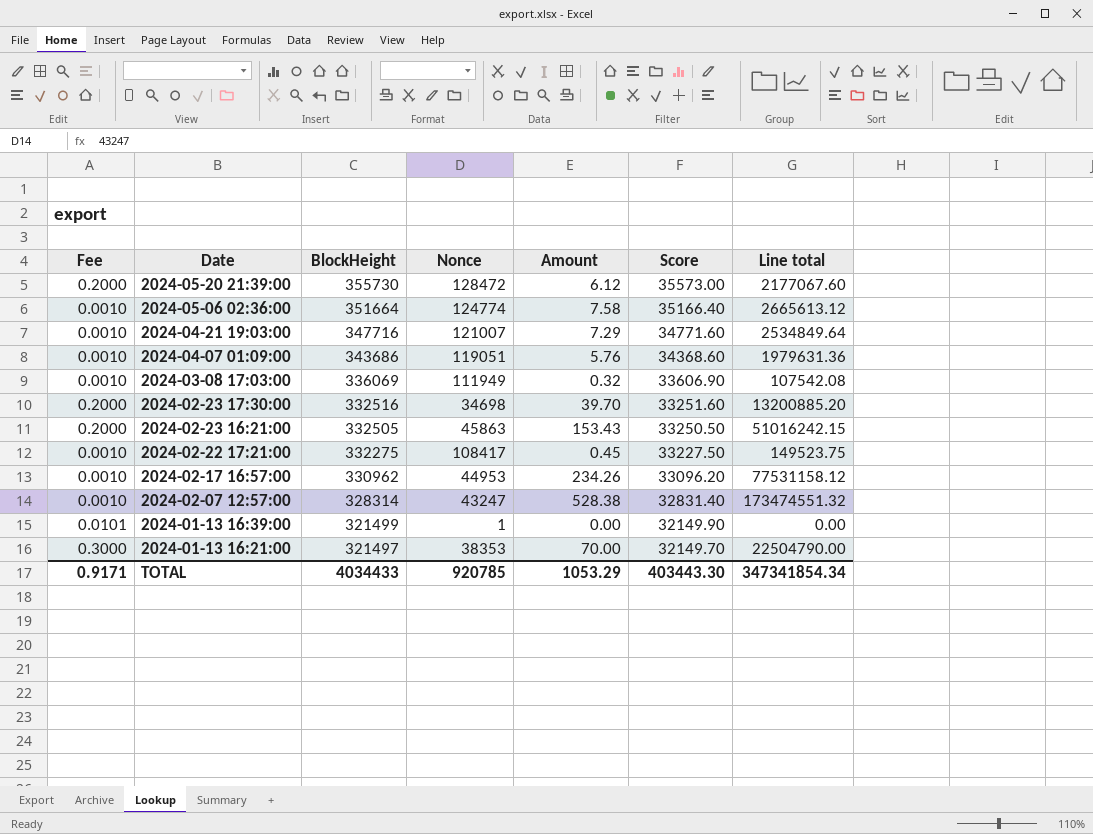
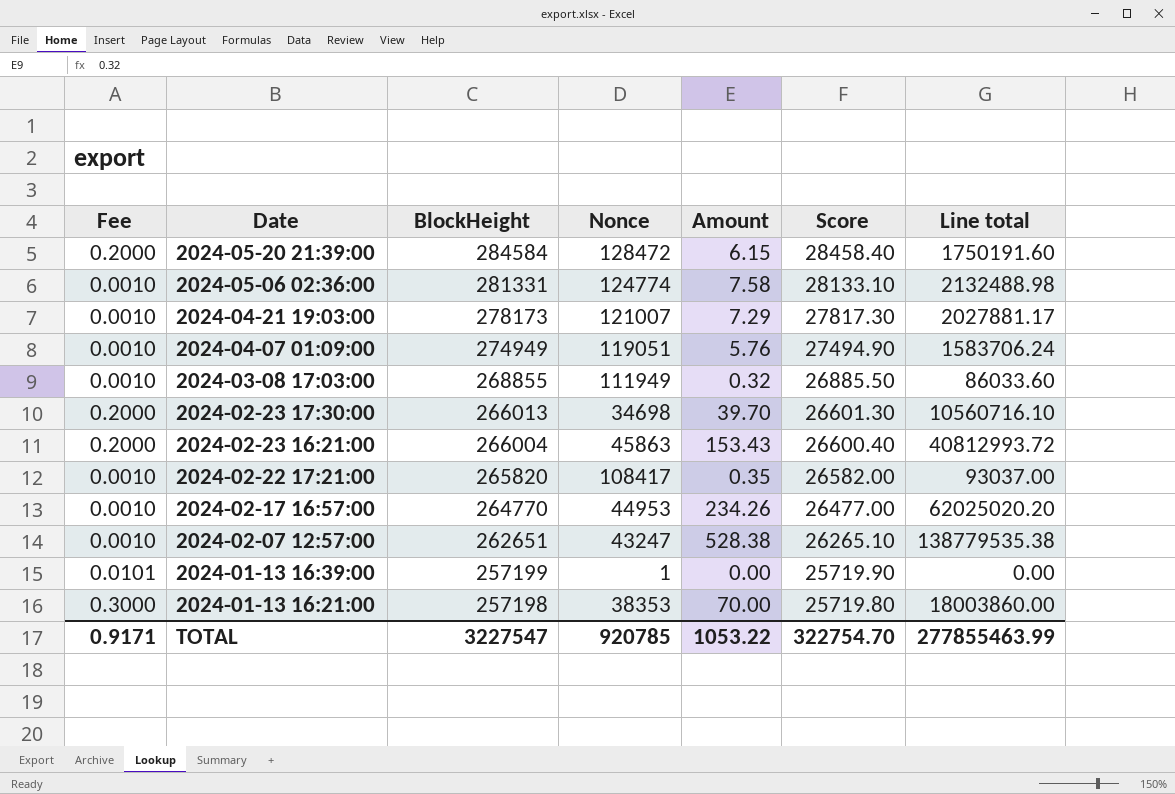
2024-05-20 21:39:00 | BlockHeight: 355730 -> 284584
2024-05-20 21:39:00 | Amount: 6.12 -> 6.15
2024-05-20 21:39:00 | Score: 35573.00 -> 28458.40
2024-05-20 21:39:00 | Line total: 2177067.60 -> 1750191.60
2024-05-06 02:36:00 | BlockHeight: 351664 -> 281331
2024-05-06 02:36:00 | Score: 35166.40 -> 28133.10
2024-05-06 02:36:00 | Line total: 2665613.12 -> 2132488.98
2024-04-21 19:03:00 | BlockHeight: 347716 -> 278173
2024-04-21 19:03:00 | Score: 34771.60 -> 27817.30
2024-04-21 19:03:00 | Line total: 2534849.64 -> 2027881.17
2024-04-07 01:09:00 | BlockHeight: 343686 -> 274949
2024-04-07 01:09:00 | Score: 34368.60 -> 27494.90
2024-04-07 01:09:00 | Line total: 1979631.36 -> 1583706.24
2024-03-08 17:03:00 | BlockHeight: 336069 -> 268855
2024-03-08 17:03:00 | Score: 33606.90 -> 26885.50
2024-03-08 17:03:00 | Line total: 107542.08 -> 86033.60
2024-02-23 17:30:00 | BlockHeight: 332516 -> 266013
2024-02-23 17:30:00 | Score: 33251.60 -> 26601.30
2024-02-23 17:30:00 | Line total: 13200885.20 -> 10560716.10
2024-02-23 16:21:00 | BlockHeight: 332505 -> 266004
2024-02-23 16:21:00 | Score: 33250.50 -> 26600.40
2024-02-23 16:21:00 | Line total: 51016242.15 -> 40812993.72
2024-02-22 17:21:00 | BlockHeight: 332275 -> 265820
2024-02-22 17:21:00 | Amount: 0.45 -> 0.35
2024-02-22 17:21:00 | Score: 33227.50 -> 26582.00
2024-02-22 17:21:00 | Line total: 149523.75 -> 93037.00
2024-02-17 16:57:00 | BlockHeight: 330962 -> 264770
2024-02-17 16:57:00 | Score: 33096.20 -> 26477.00
2024-02-17 16:57:00 | Line total: 77531158.12 -> 62025020.20
2024-02-07 12:57:00 | BlockHeight: 328314 -> 262651
2024-02-07 12:57:00 | Score: 32831.40 -> 26265.10
2024-02-07 12:57:00 | Line total: 173474551.32 -> 138779535.38
2024-01-13 16:39:00 | BlockHeight: 321499 -> 257199
2024-01-13 16:39:00 | Score: 32149.90 -> 25719.90
2024-01-13 16:21:00 | BlockHeight: 321497 -> 257198
2024-01-13 16:21:00 | Score: 32149.70 -> 25719.80
2024-01-13 16:21:00 | Line total: 22504790.00 -> 18003860.00
TOTAL | BlockHeight: 4034433 -> 3227547
TOTAL | Amount: 1053.29 -> 1053.22
TOTAL | Score: 403443.30 -> 322754.70
TOTAL | Line total: 347341854.34 -> 277855463.99

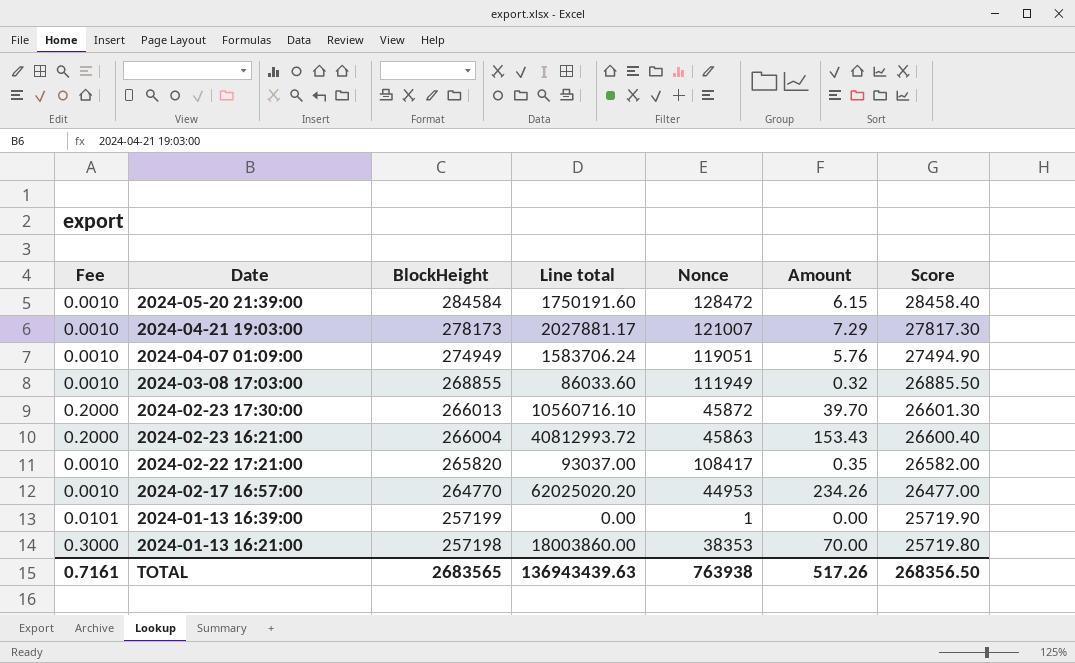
column Line total | position: 7 -> 4
row 2024-05-06 02:36:00: 0.0010 | 281331 | 124774 | 7.58 | 28133.10 | 2132488.98 -> none
row 2024-02-07 12:57:00: 0.0010 | 262651 | 43247 | 528.38 | 26265.10 | 138779535.38 -> none
2024-05-20 21:39:00 | Fee: 0.2000 -> 0.0010
2024-02-23 17:30:00 | Nonce: 34698 -> 45872
TOTAL | Fee: 0.9171 -> 0.7161
TOTAL | BlockHeight: 3227547 -> 2683565
TOTAL | Line total: 277855463.99 -> 136943439.63
TOTAL | Nonce: 920785 -> 763938
TOTAL | Amount: 1053.22 -> 517.26
TOTAL | Score: 322754.70 -> 268356.50

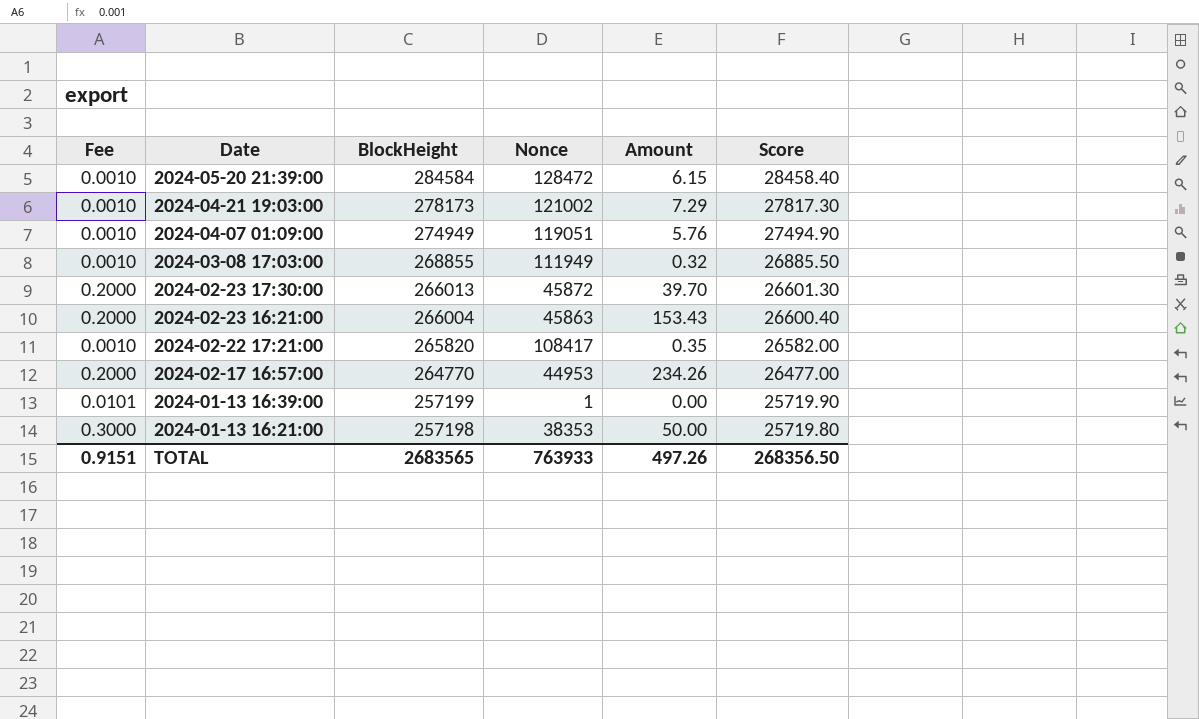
column Line total | formula: [BlockHeight] * [Amount] -> none
2024-04-21 19:03:00 | Nonce: 121007 -> 121002
2024-02-17 16:57:00 | Fee: 0.0010 -> 0.2000
2024-01-13 16:21:00 | Amount: 70.00 -> 50.00
TOTAL | Fee: 0.7161 -> 0.9151
TOTAL | Nonce: 763938 -> 763933
TOTAL | Amount: 517.26 -> 497.26

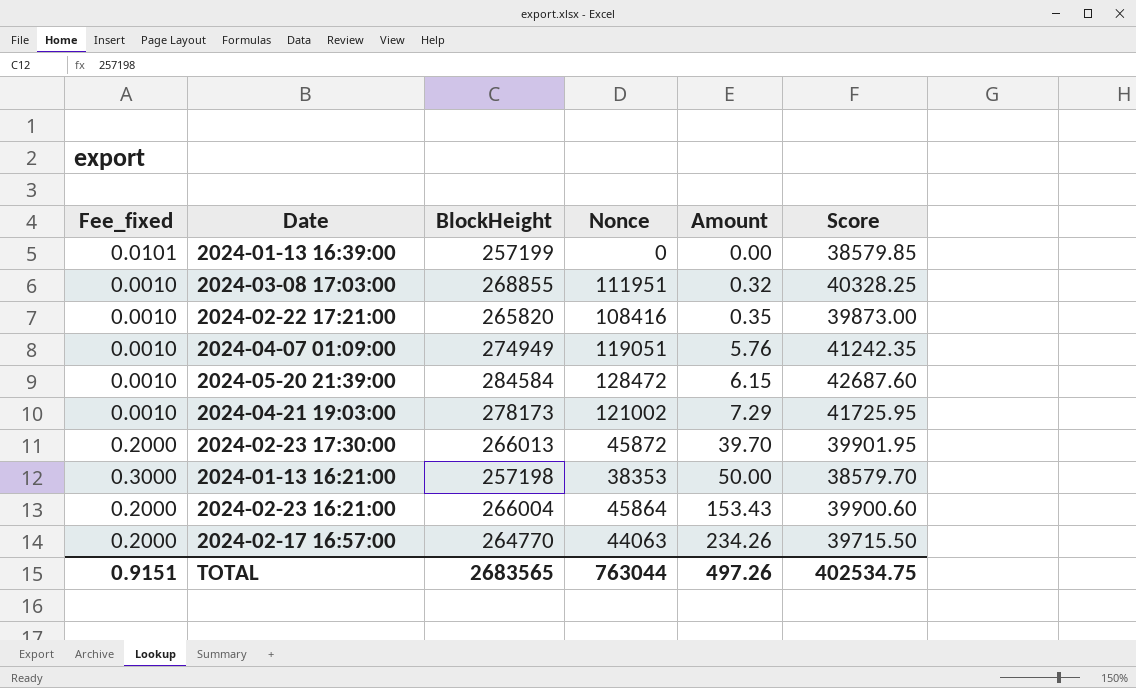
row order: Date descending -> Amount ascending
column name: Fee -> Fee_fixed
column Score | formula: [BlockHeight] * 0.1 -> [BlockHeight] * 0.15
2024-01-13 16:39:00 | Nonce: 1 -> 0
2024-03-08 17:03:00 | Nonce: 111949 -> 111951
2024-02-22 17:21:00 | Nonce: 108417 -> 108416
2024-02-23 16:21:00 | Nonce: 45863 -> 45864
2024-02-17 16:57:00 | Nonce: 44953 -> 44063
TOTAL | Nonce: 763933 -> 763044
TOTAL | Score: 268356.50 -> 402534.75

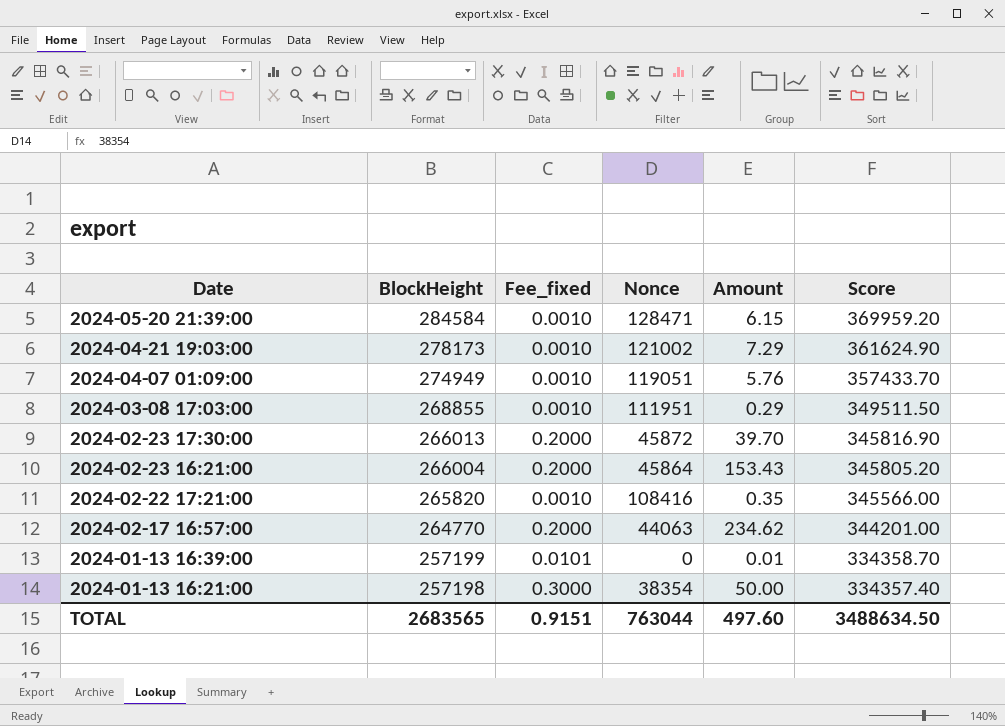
row order: Amount ascending -> Date descending
column Fee_fixed | position: 1 -> 3
column Score | formula: [BlockHeight] * 0.15 -> [BlockHeight] * 1.3
2024-05-20 21:39:00 | Nonce: 128472 -> 128471
2024-03-08 17:03:00 | Amount: 0.32 -> 0.29
2024-02-17 16:57:00 | Amount: 234.26 -> 234.62
2024-01-13 16:39:00 | Amount: 0.00 -> 0.01
2024-01-13 16:21:00 | Nonce: 38353 -> 38354
TOTAL | Amount: 497.26 -> 497.60
TOTAL | Score: 402534.75 -> 3488634.50

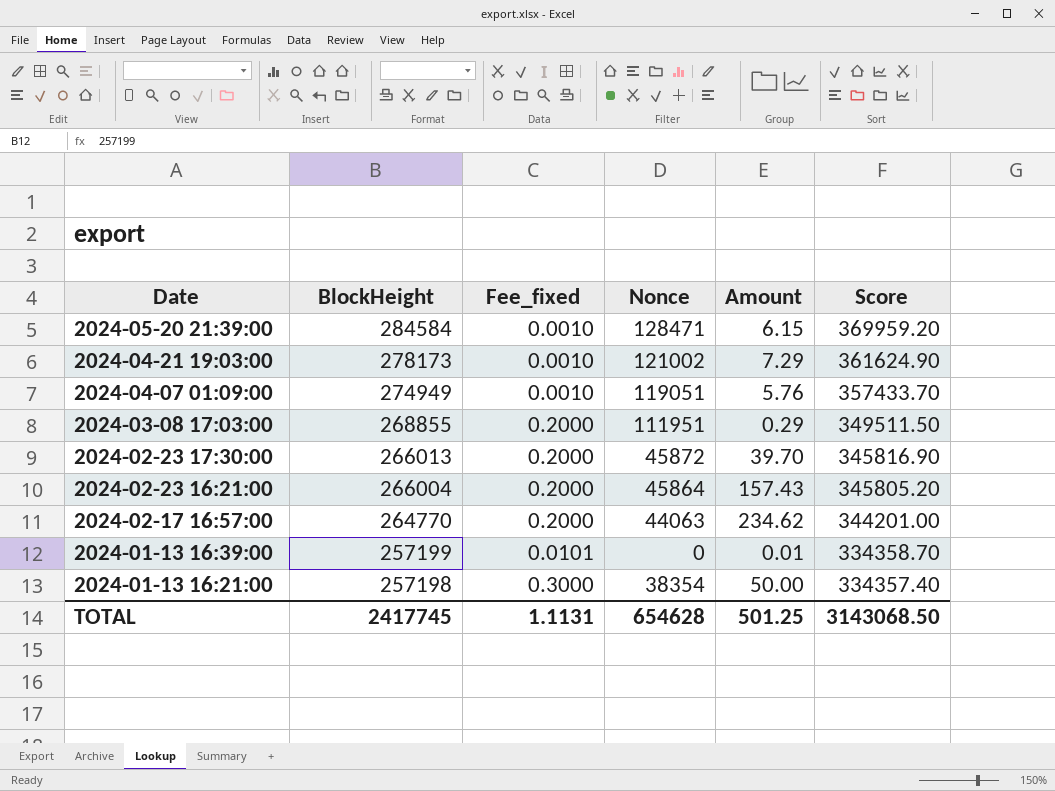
row 2024-02-22 17:21:00: 265820 | 0.0010 | 108416 | 0.35 | 345566.00 -> none
2024-03-08 17:03:00 | Fee_fixed: 0.0010 -> 0.2000
2024-02-23 16:21:00 | Amount: 153.43 -> 157.43
TOTAL | BlockHeight: 2683565 -> 2417745
TOTAL | Fee_fixed: 0.9151 -> 1.1131
TOTAL | Nonce: 763044 -> 654628
TOTAL | Amount: 497.60 -> 501.25
TOTAL | Score: 3488634.50 -> 3143068.50

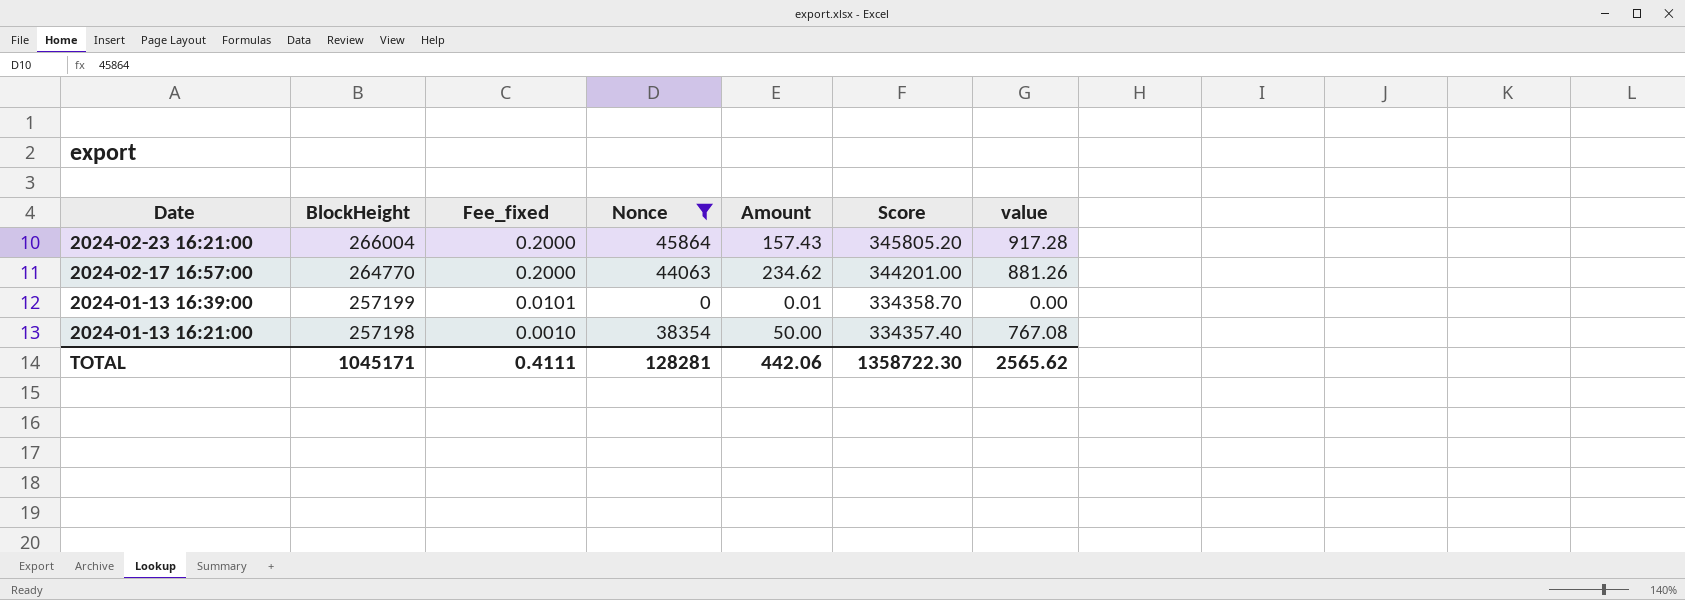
filter: none -> Nonce <= 45864
column value | formula: none -> [Nonce] * 0.02
2024-01-13 16:21:00 | Fee_fixed: 0.3000 -> 0.0010
TOTAL | BlockHeight: 2417745 -> 1045171
TOTAL | Fee_fixed: 1.1131 -> 0.4111
TOTAL | Nonce: 654628 -> 128281
TOTAL | Amount: 501.25 -> 442.06
TOTAL | Score: 3143068.50 -> 1358722.30

